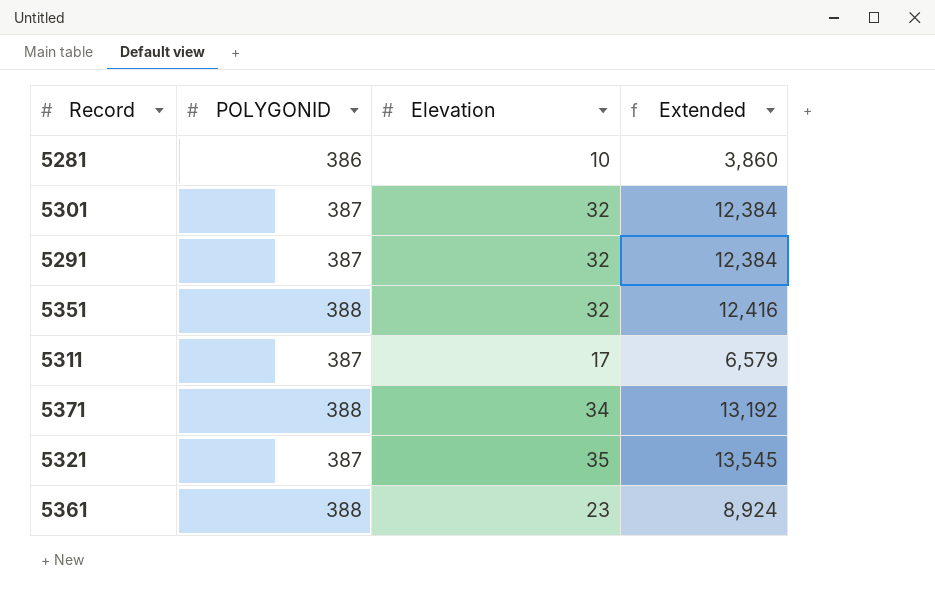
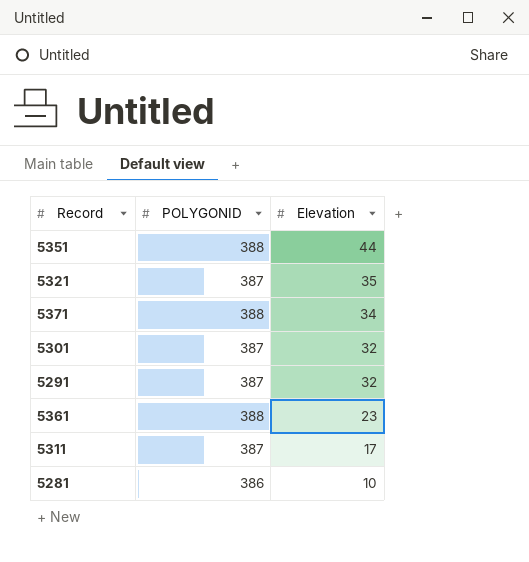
row order: none -> Elevation descending
column Extended | formula: [POLYGONID] * [Elevation] -> none
5351 | Elevation: 32 -> 44

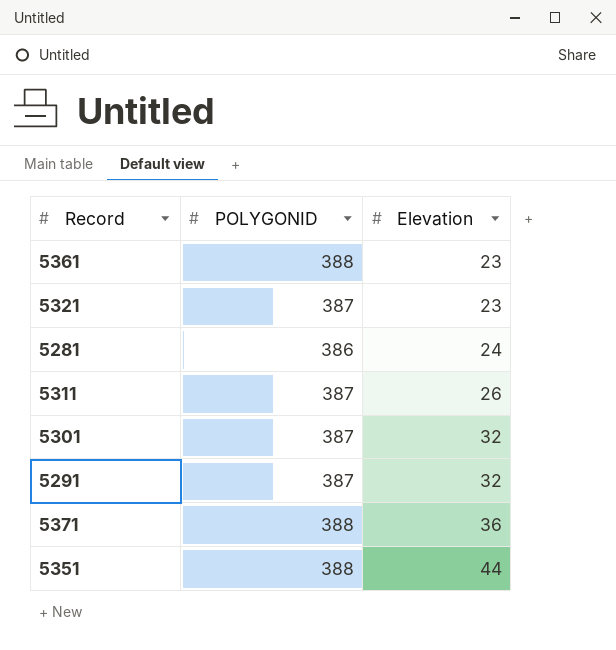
row order: Elevation descending -> Elevation ascending
5321 | Elevation: 35 -> 23
5281 | Elevation: 10 -> 24
5311 | Elevation: 17 -> 26
5371 | Elevation: 34 -> 36

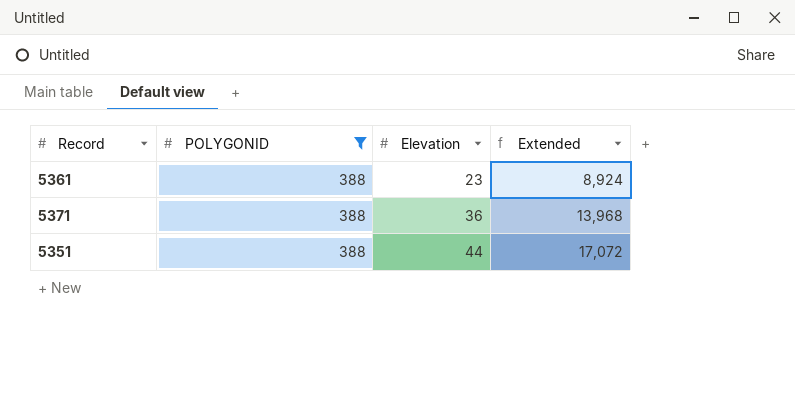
filter: none -> POLYGONID = 388
column Extended | formula: none -> [POLYGONID] * [Elevation]

